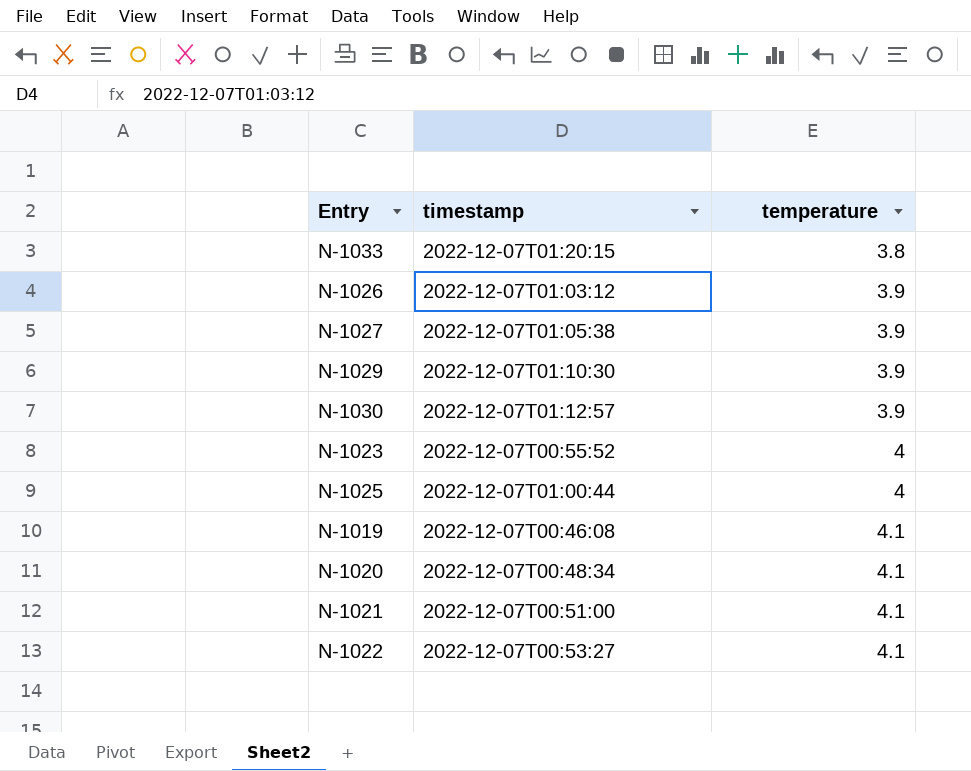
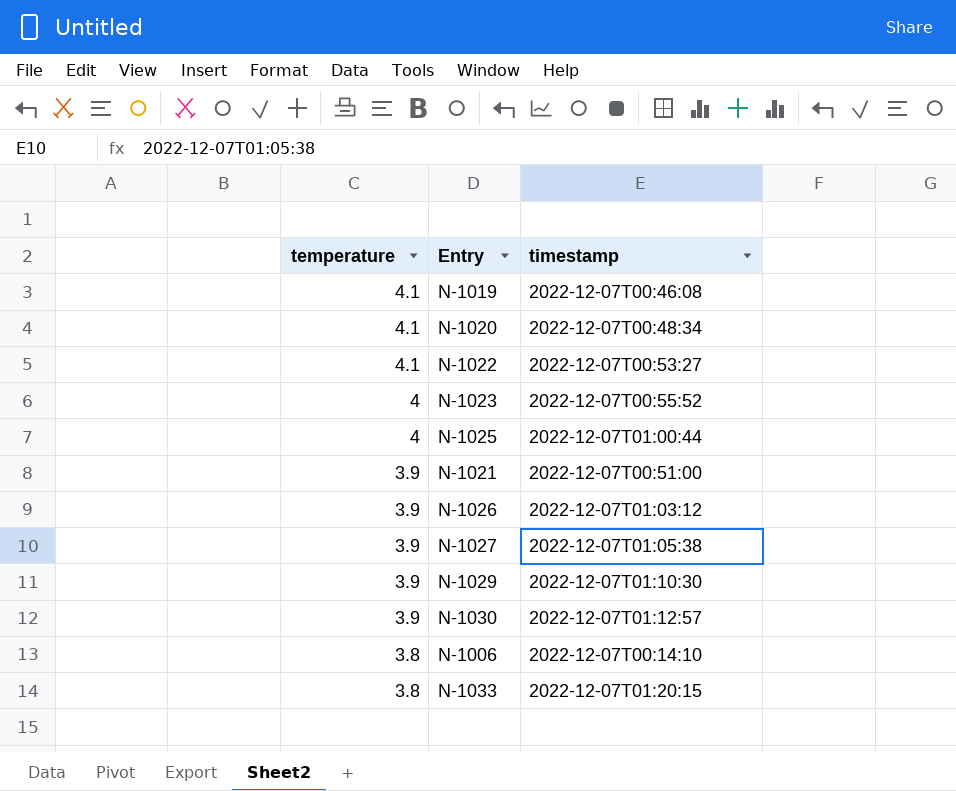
row order: temperature ascending -> temperature descending
column temperature | position: 3 -> 1
N-1021 | temperature: 4.1 -> 3.9
row N-1006: none -> 3.8 | 2022-12-07T00:14:10

